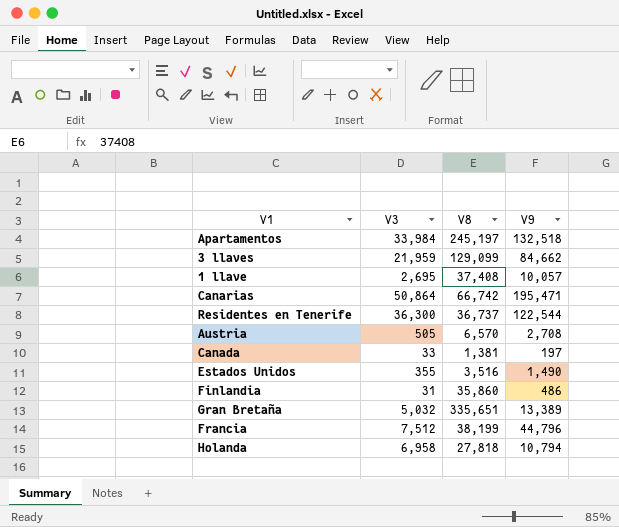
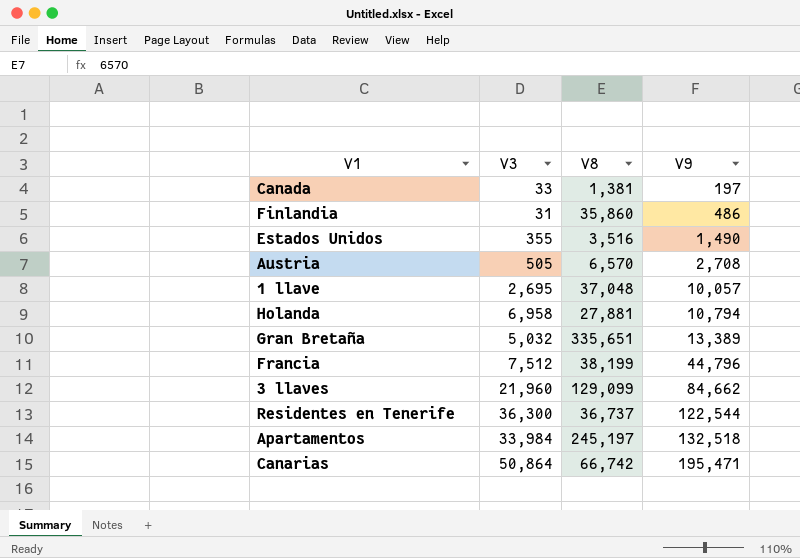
row order: none -> V9 ascending
1 llave | V8: 37,408 -> 37,048
Holanda | V8: 27,818 -> 27,881
3 llaves | V3: 21,959 -> 21,960

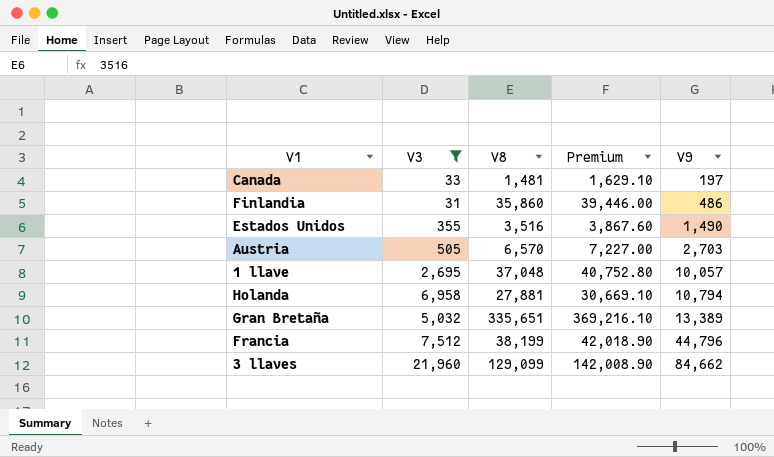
filter: none -> V3 <= 21,960
column Premium | formula: none -> [V8] * 1.1
Canada | V8: 1,381 -> 1,481
Austria | V9: 2,708 -> 2,703

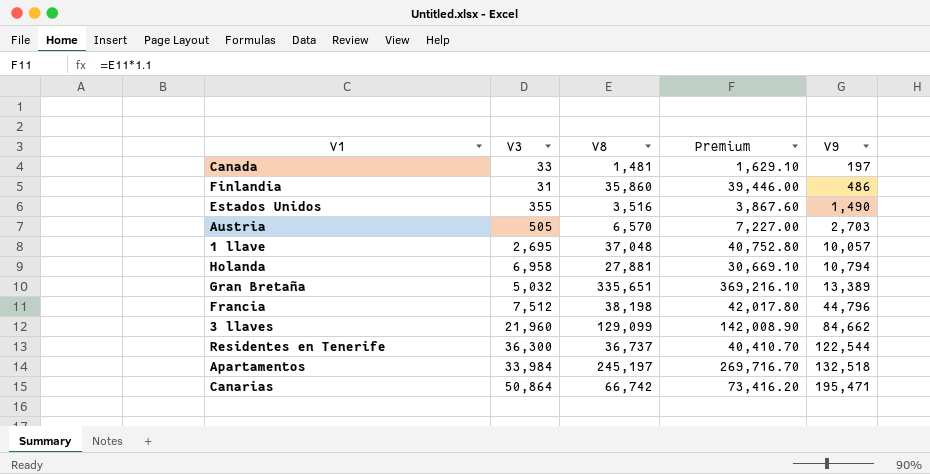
filter: V3 <= 21,960 -> none
Francia | V8: 38,199 -> 38,198
Francia | Premium: 42,018.90 -> 42,017.80

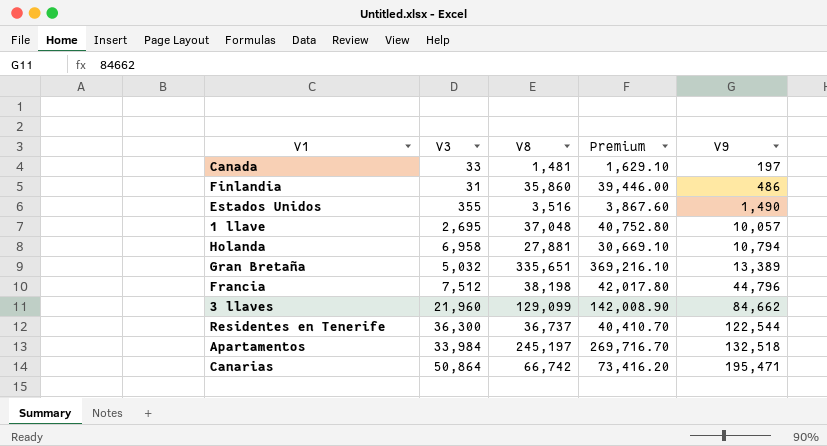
row Austria: 505 | 6,570 | 7,227.00 | 2,703 -> none

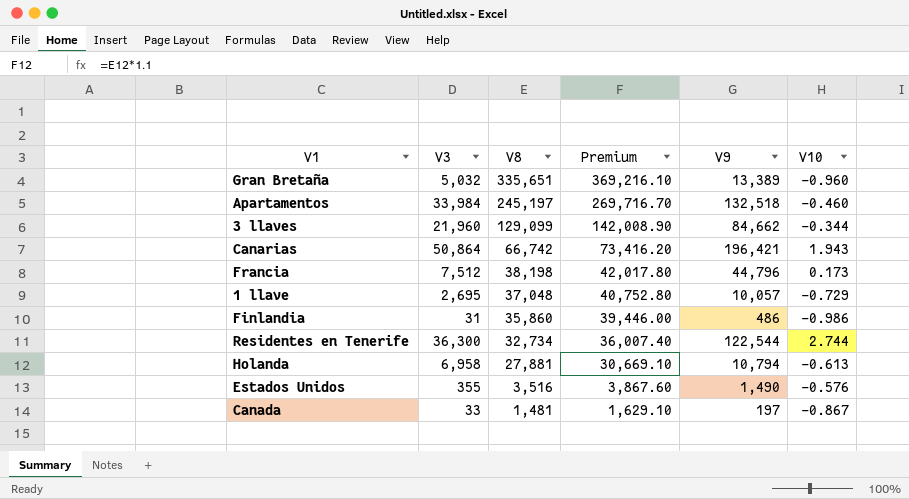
row order: V9 ascending -> V8 descending
column V10 | formula: none -> ([V9] - [V8]) / [V8]
Canarias | V9: 195,471 -> 196,421
Residentes en Tenerife | V8: 36,737 -> 32,734
Residentes en Tenerife | Premium: 40,410.70 -> 36,007.40

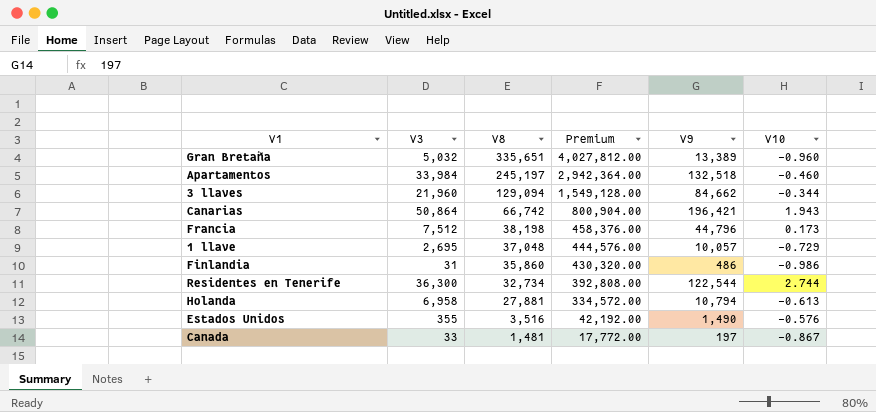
column Premium | formula: [V8] * 1.1 -> [V8] * 12
3 llaves | V8: 129,099 -> 129,094

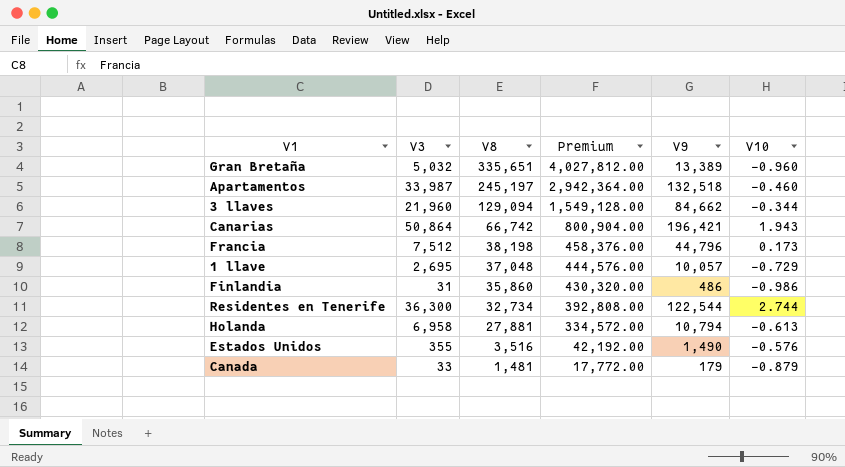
Apartamentos | V3: 33,984 -> 33,987
Canada | V9: 197 -> 179
Canada | V10: -0.867 -> -0.879

